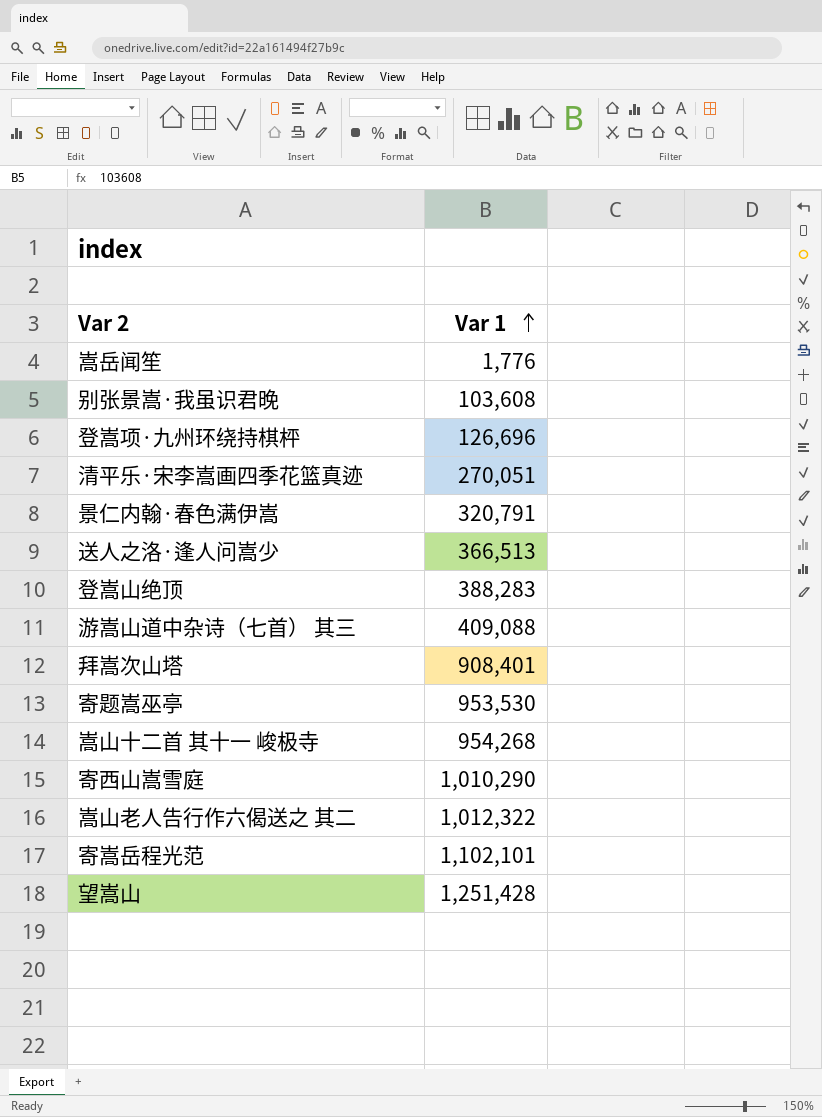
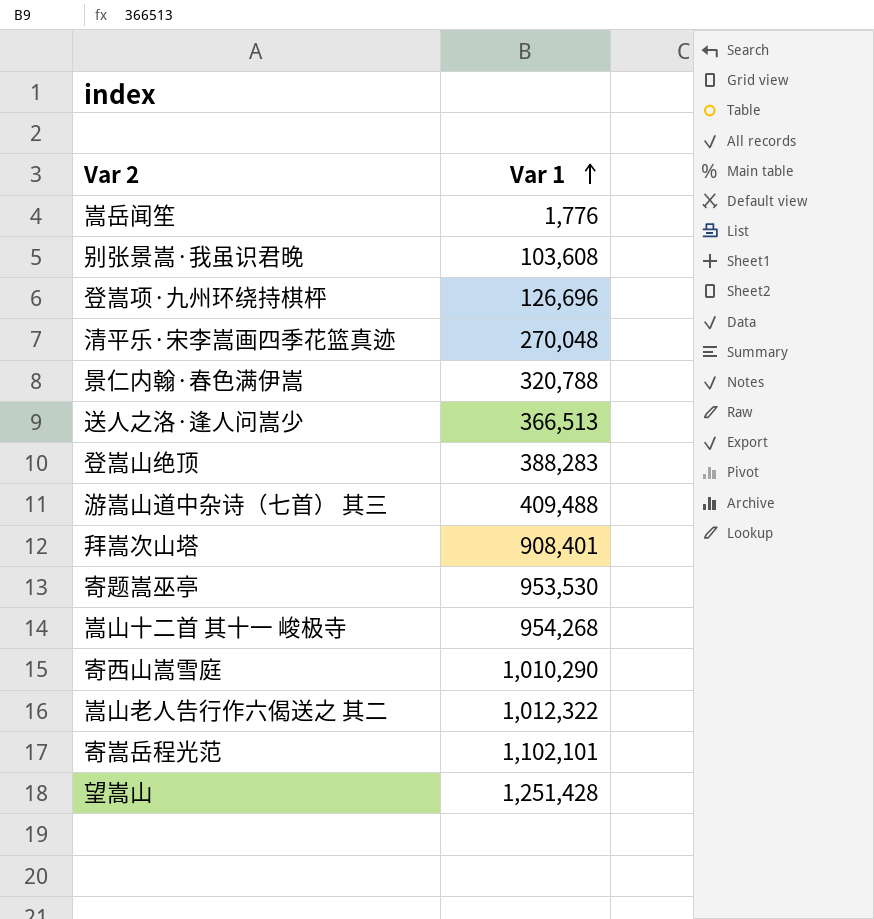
清平乐·宋李嵩画四季花篮真迹 | Var 1: 270,051 -> 270,048
景仁内翰·春色满伊嵩 | Var 1: 320,791 -> 320,788
游嵩山道中杂诗（七首） 其三 | Var 1: 409,088 -> 409,488

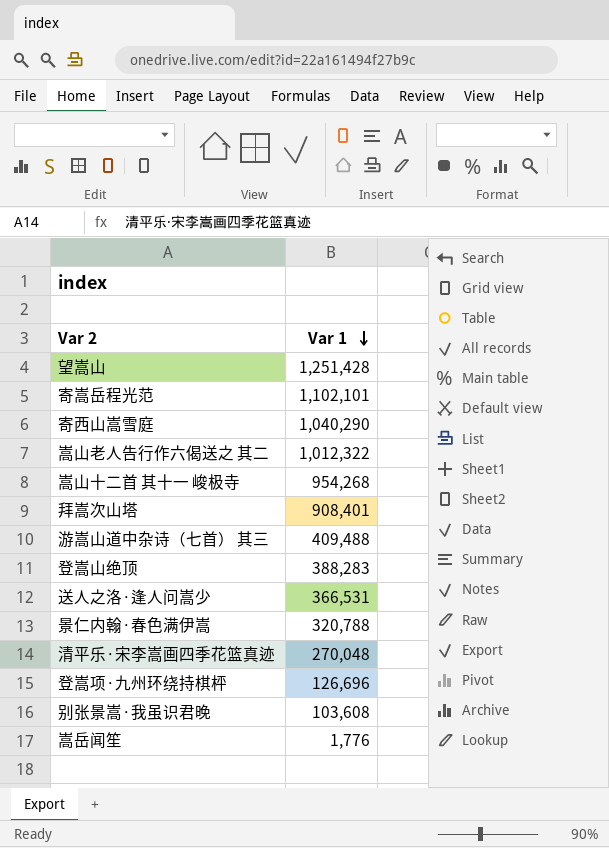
row order: Var 1 ascending -> Var 1 descending
row 寄题嵩巫亭: 953,530 -> none
寄西山嵩雪庭 | Var 1: 1,010,290 -> 1,040,290
送人之洛·逢人问嵩少 | Var 1: 366,513 -> 366,531

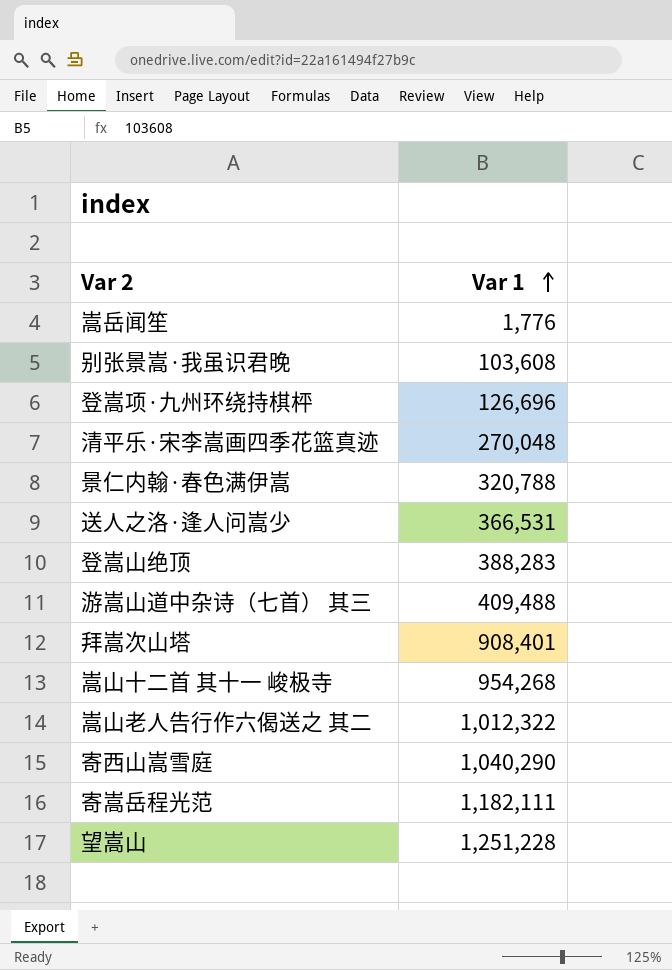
row order: Var 1 descending -> Var 1 ascending
寄嵩岳程光范 | Var 1: 1,102,101 -> 1,182,111
望嵩山 | Var 1: 1,251,428 -> 1,251,228

